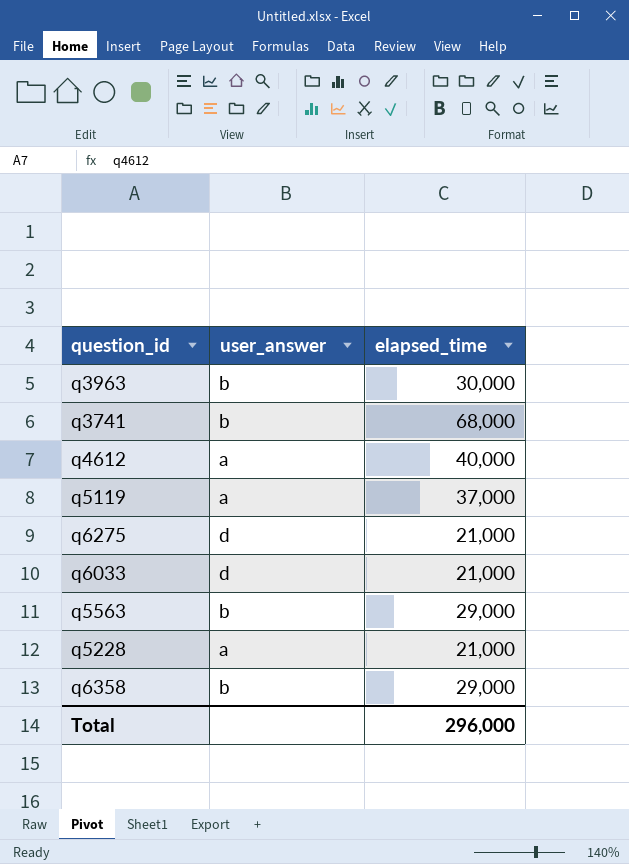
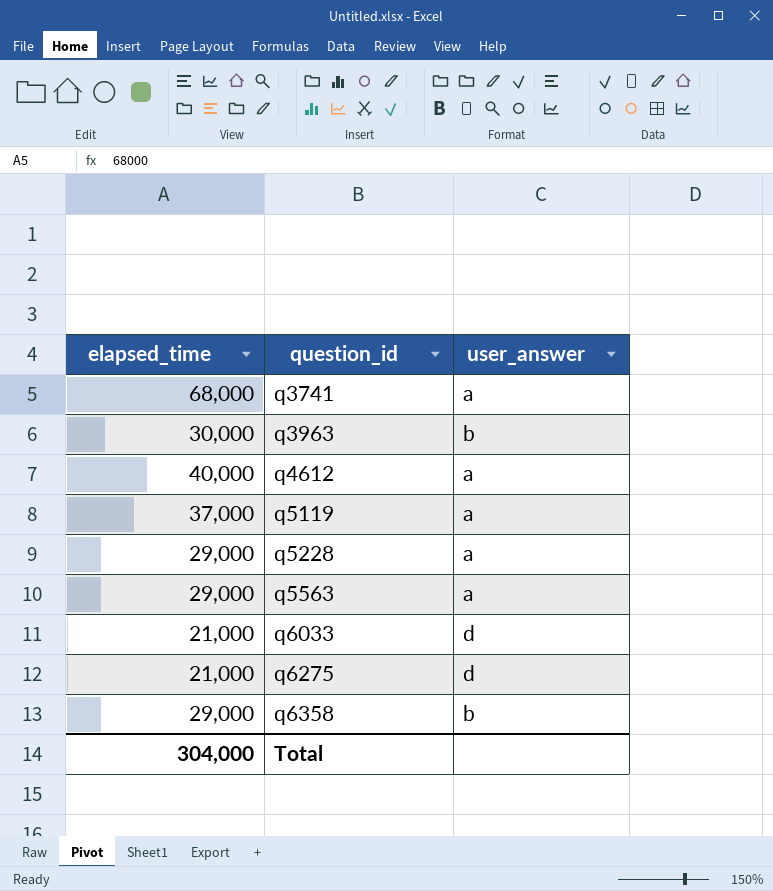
row order: none -> question_id ascending
column elapsed_time | position: 3 -> 1
q3741 | user_answer: b -> a
q5228 | elapsed_time: 21,000 -> 29,000
q5563 | user_answer: b -> a
Total | elapsed_time: 296,000 -> 304,000

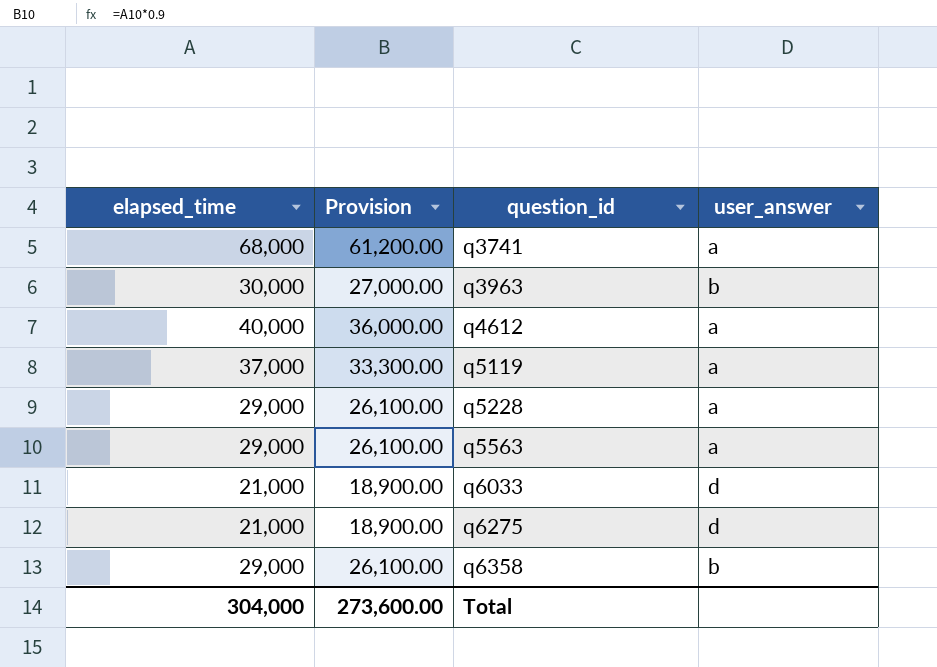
column Provision | formula: none -> [elapsed_time] * 0.9

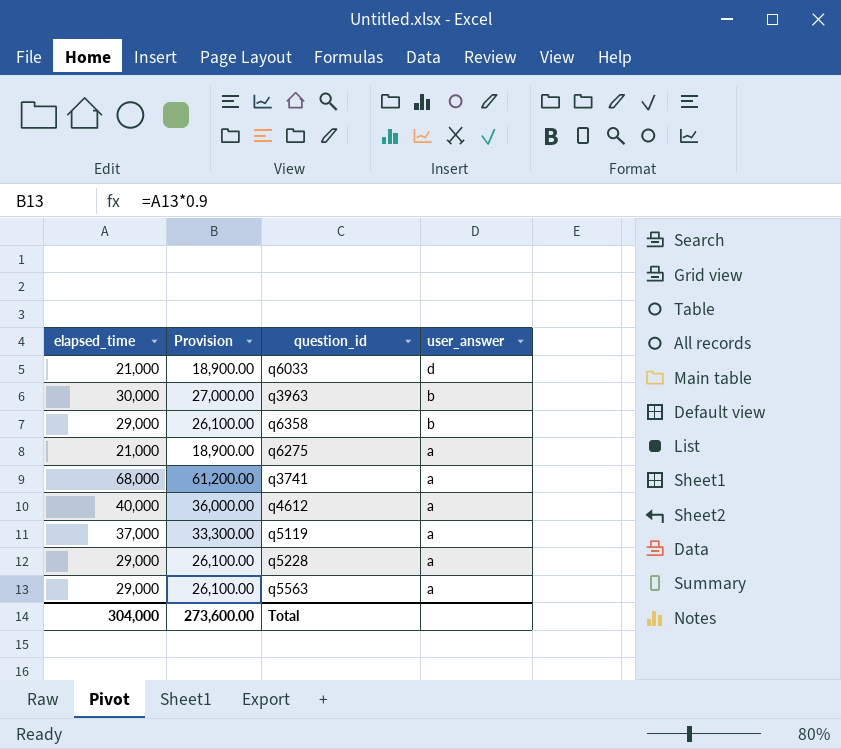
row order: question_id ascending -> user_answer descending
q6275 | user_answer: d -> a

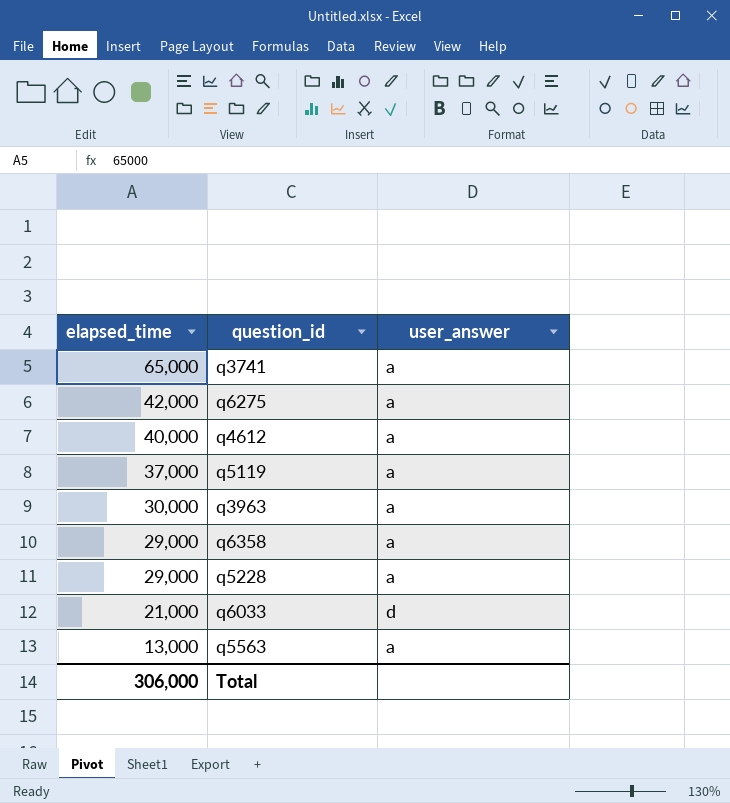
row order: user_answer descending -> elapsed_time descending
column Provision | formula: [elapsed_time] * 0.9 -> none
q3741 | elapsed_time: 68,000 -> 65,000
q6275 | elapsed_time: 21,000 -> 42,000
q3963 | user_answer: b -> a
q6358 | user_answer: b -> a
q5563 | elapsed_time: 29,000 -> 13,000
Total | elapsed_time: 304,000 -> 306,000

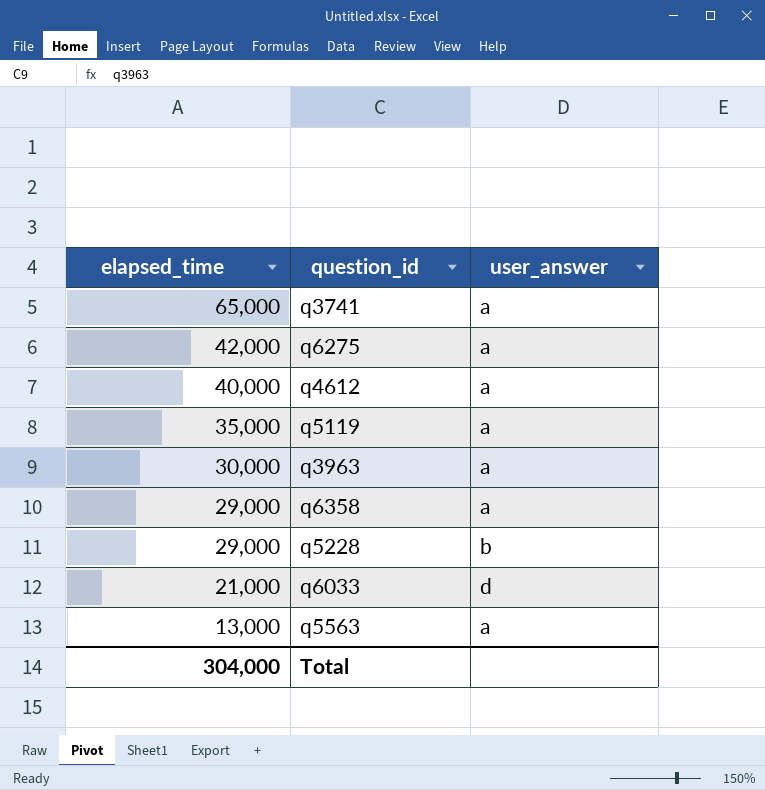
q5119 | elapsed_time: 37,000 -> 35,000
q5228 | user_answer: a -> b
Total | elapsed_time: 306,000 -> 304,000

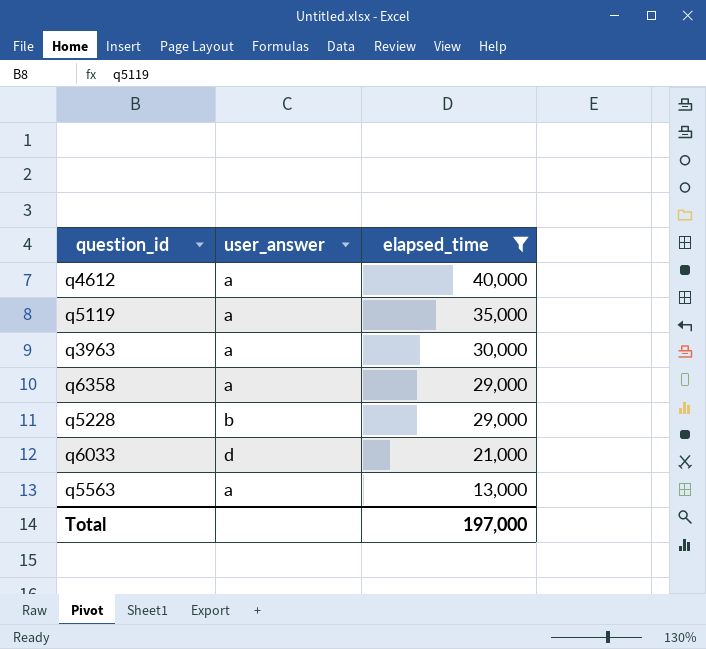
filter: none -> elapsed_time <= 40,000
column elapsed_time | position: 1 -> 3
Total | elapsed_time: 304,000 -> 197,000

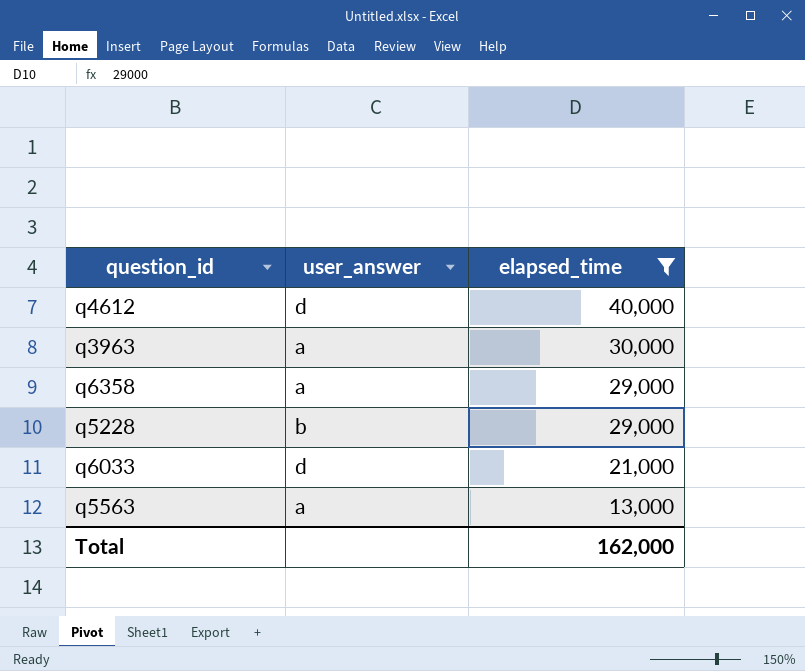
row q5119: a | 35,000 -> none
q4612 | user_answer: a -> d
Total | elapsed_time: 197,000 -> 162,000

